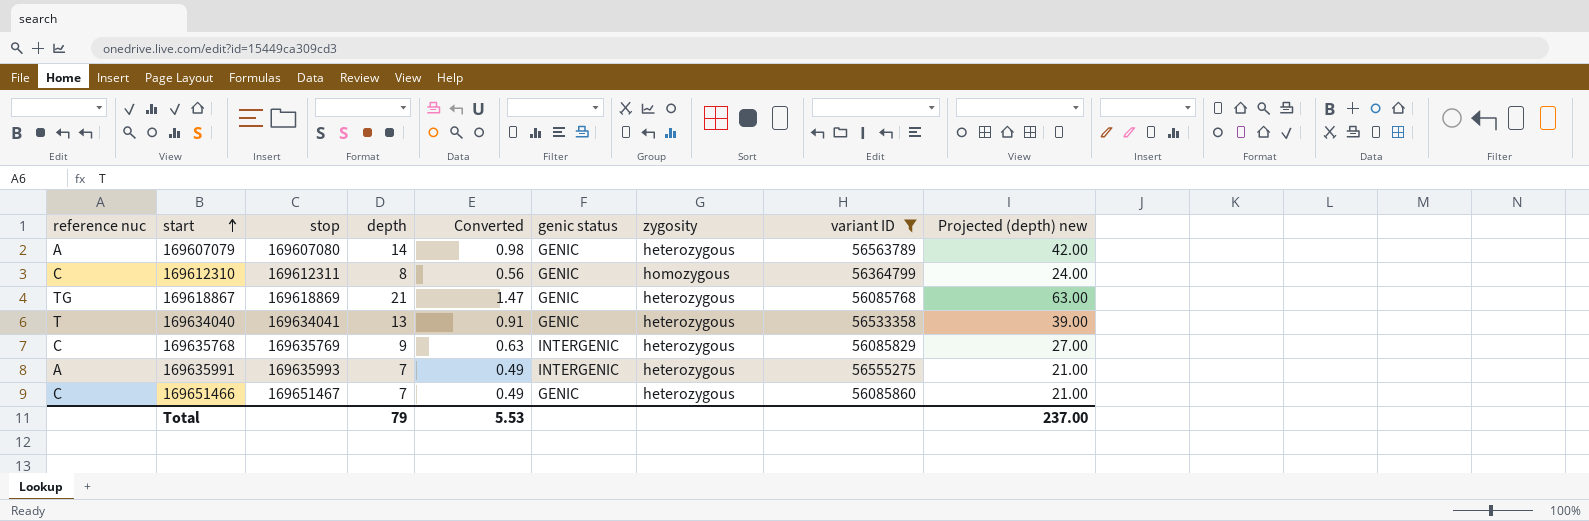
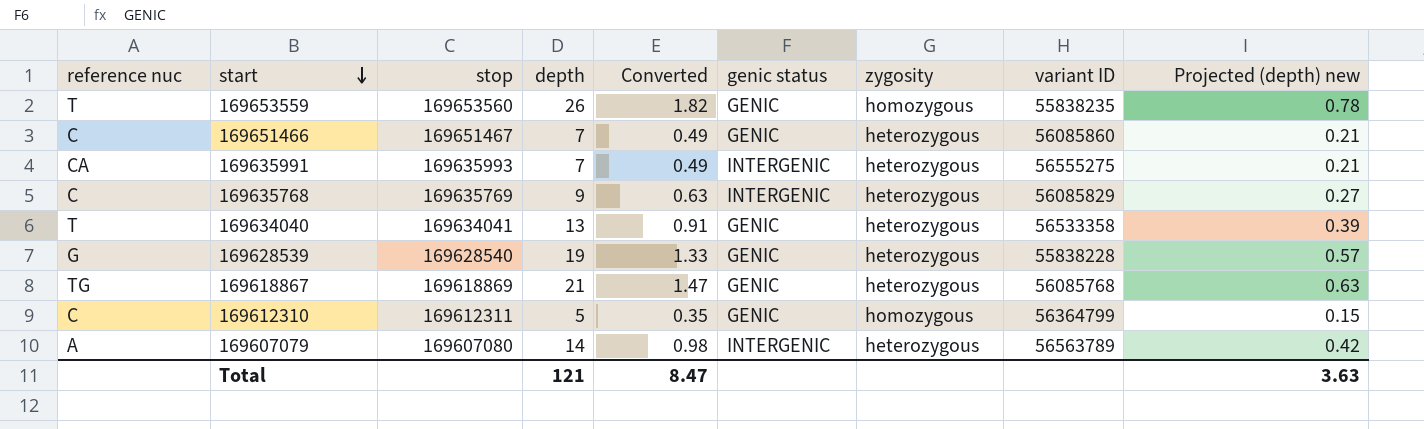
filter: variant ID >= 56085768 -> none
row order: start ascending -> start descending
column Projected (depth) new | formula: [depth] * 3 -> [depth] * 0.03
169635991 | reference nuc: A -> CA
169612310 | depth: 8 -> 5
169612310 | Converted: 0.56 -> 0.35
169607079 | genic status: GENIC -> INTERGENIC
Total | depth: 79 -> 121
Total | Converted: 5.53 -> 8.47
Total | Projected (depth) new: 237.00 -> 3.63

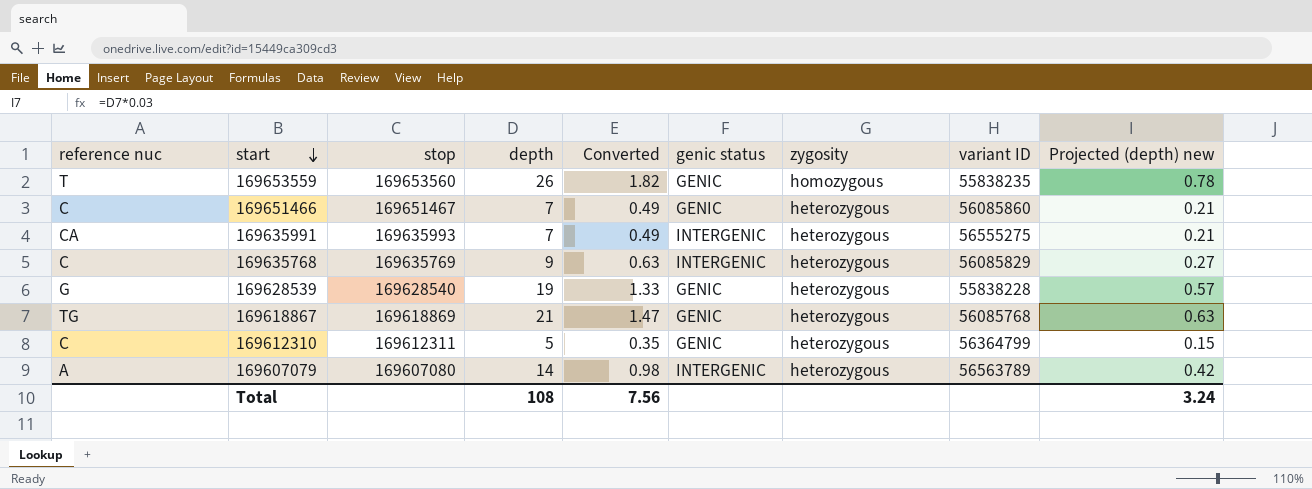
row 169634040: T | 169634041 | 13 | 0.91 | GENIC | heterozygous | 56533358 | 0.39 -> none
169612310 | zygosity: homozygous -> heterozygous
Total | depth: 121 -> 108
Total | Converted: 8.47 -> 7.56
Total | Projected (depth) new: 3.63 -> 3.24

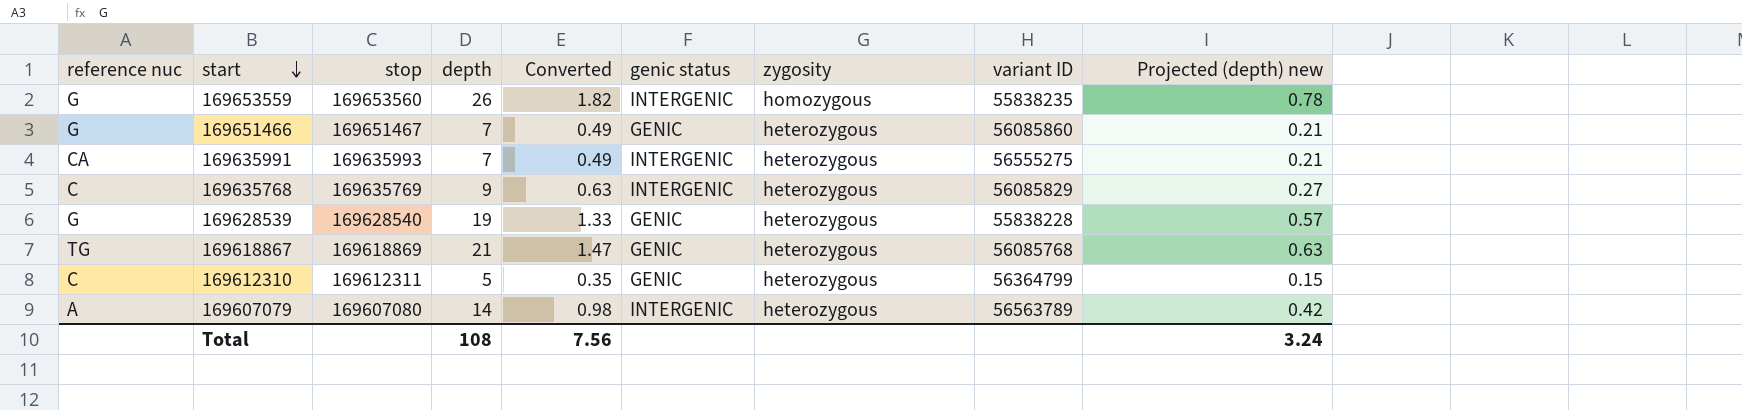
169653559 | reference nuc: T -> G
169653559 | genic status: GENIC -> INTERGENIC
169651466 | reference nuc: C -> G

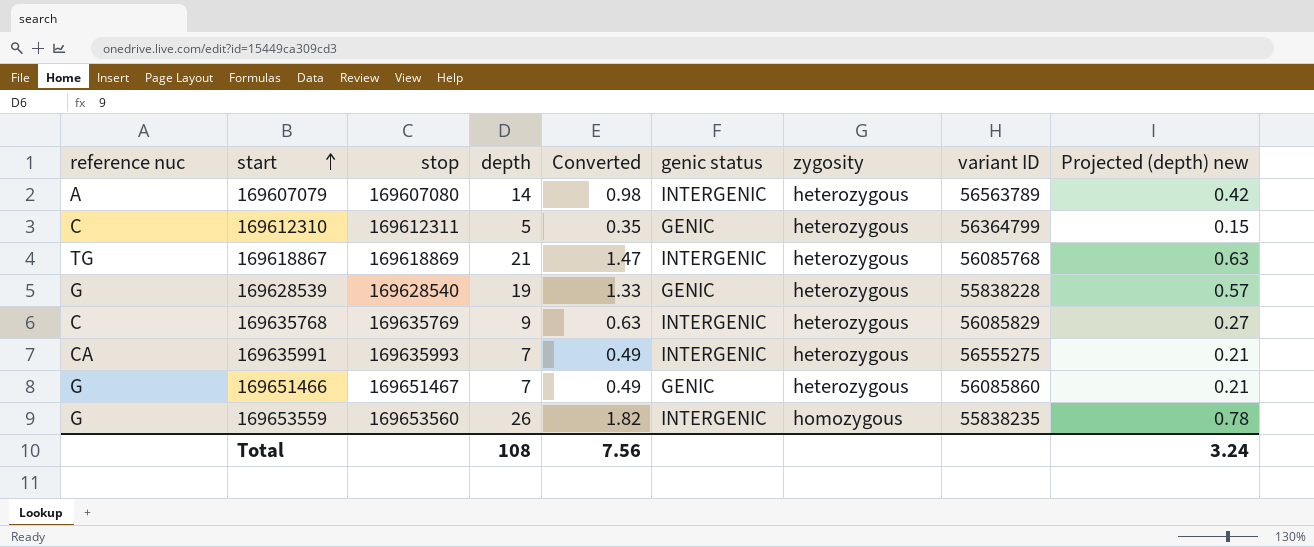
row order: start descending -> start ascending
169618867 | genic status: GENIC -> INTERGENIC

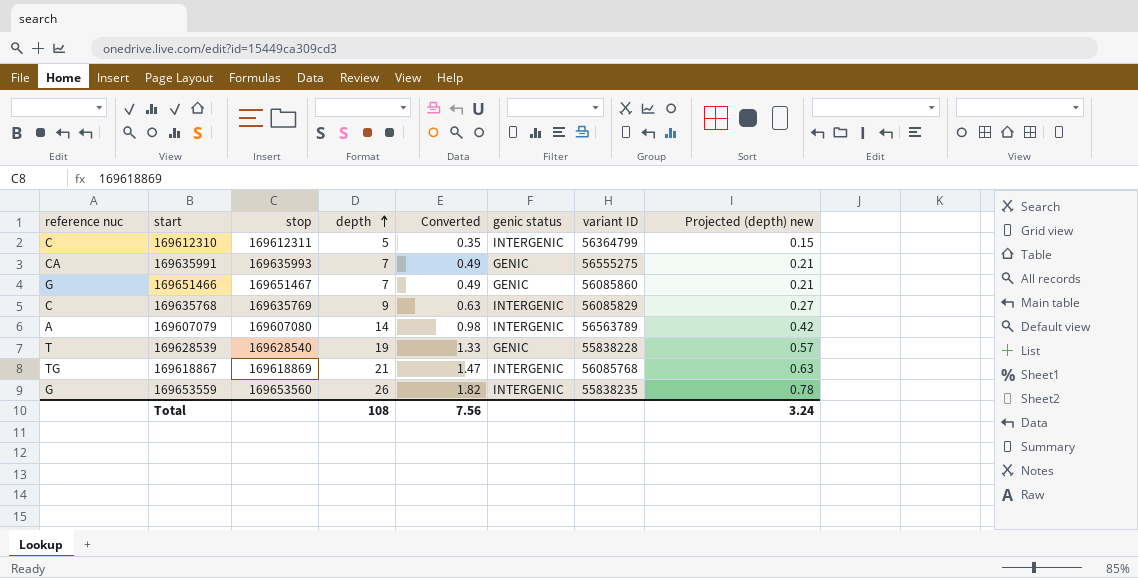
row order: start ascending -> depth ascending
column zygosity | position: 7 -> none
169612310 | genic status: GENIC -> INTERGENIC
169635991 | genic status: INTERGENIC -> GENIC
169628539 | reference nuc: G -> T

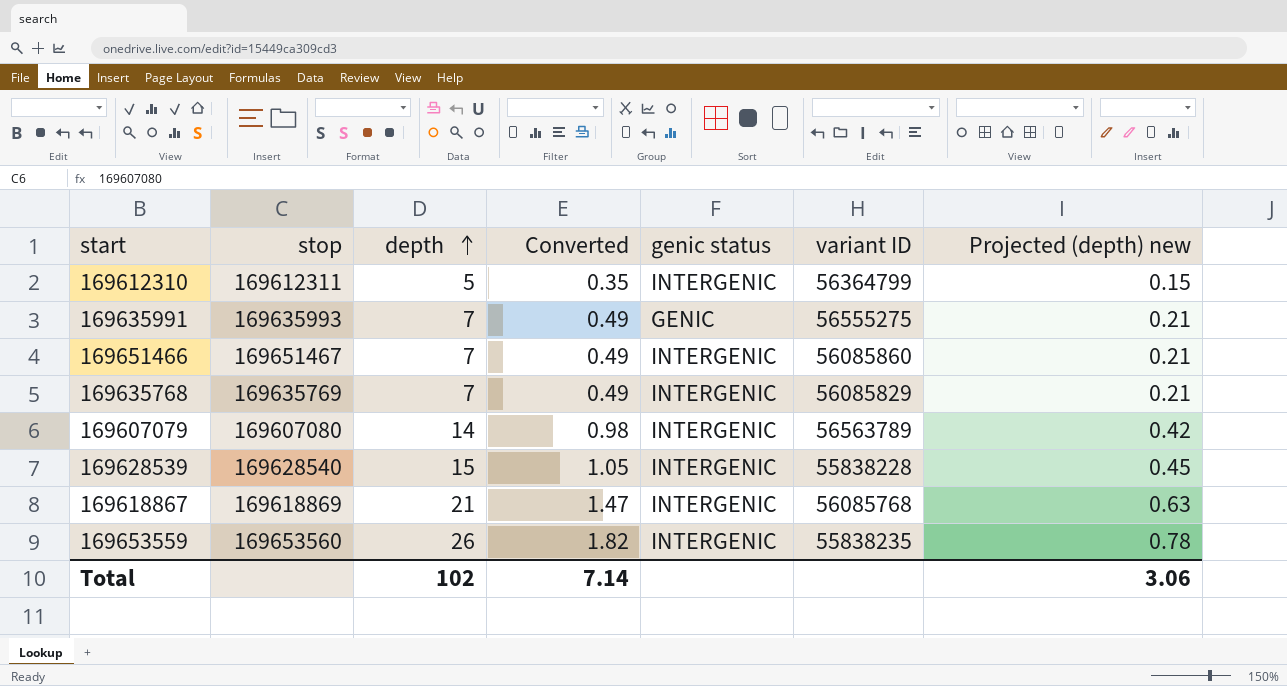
column reference nuc | position: 1 -> none
169651466 | genic status: GENIC -> INTERGENIC
169635768 | depth: 9 -> 7
169635768 | Converted: 0.63 -> 0.49
169635768 | Projected (depth) new: 0.27 -> 0.21
169628539 | depth: 19 -> 15
169628539 | Converted: 1.33 -> 1.05
169628539 | genic status: GENIC -> INTERGENIC
169628539 | Projected (depth) new: 0.57 -> 0.45
Total | depth: 108 -> 102
Total | Converted: 7.56 -> 7.14
Total | Projected (depth) new: 3.24 -> 3.06

